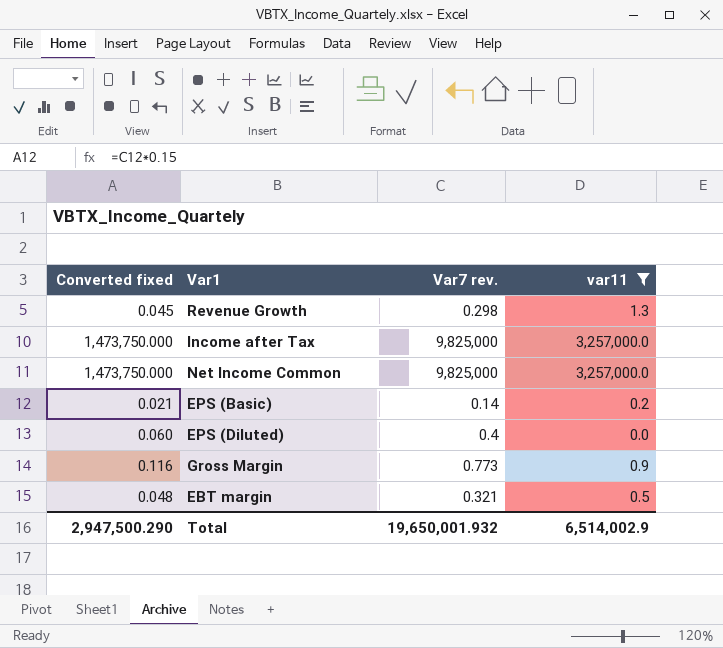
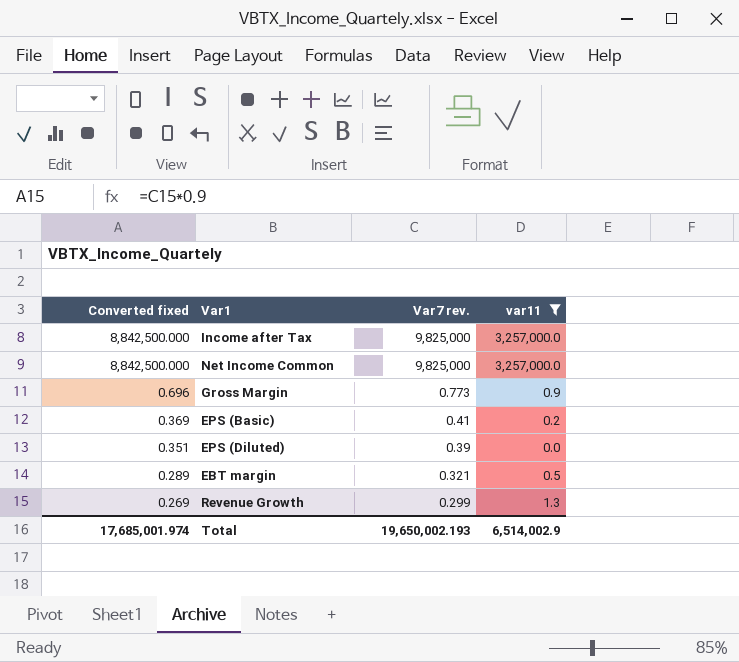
row order: none -> Converted fixed descending
column Converted fixed | formula: [Var7 rev.] * 0.15 -> [Var7 rev.] * 0.9
EPS (Basic) | Var7 rev.: 0.14 -> 0.41
EPS (Diluted) | Var7 rev.: 0.4 -> 0.39
Revenue Growth | Var7 rev.: 0.298 -> 0.299
Total | Converted fixed: 2,947,500.290 -> 17,685,001.974
Total | Var7 rev.: 19,650,001.932 -> 19,650,002.193

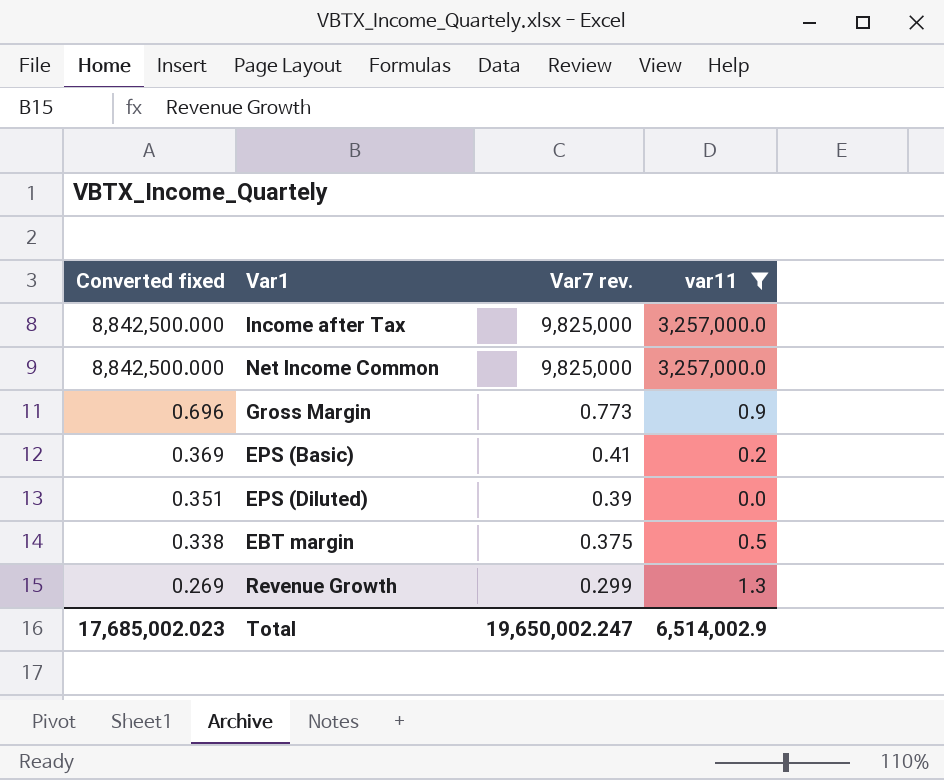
EBT margin | Converted fixed: 0.289 -> 0.338
EBT margin | Var7 rev.: 0.321 -> 0.375
Total | Converted fixed: 17,685,001.974 -> 17,685,002.023
Total | Var7 rev.: 19,650,002.193 -> 19,650,002.247

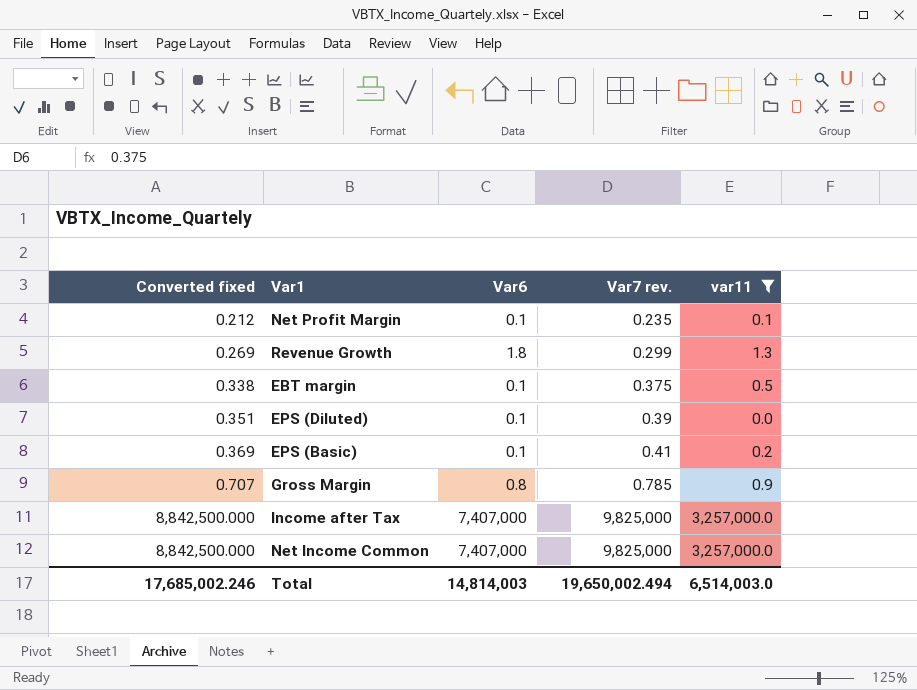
row order: Converted fixed descending -> Converted fixed ascending
column Var6 | position: none -> 3
row Net Profit Margin: none -> 0.212 | 0.1 | 0.235 | 0.1
Gross Margin | Converted fixed: 0.696 -> 0.707
Gross Margin | Var7 rev.: 0.773 -> 0.785
Total | Converted fixed: 17,685,002.023 -> 17,685,002.246
Total | Var7 rev.: 19,650,002.247 -> 19,650,002.494
Total | var11: 6,514,002.9 -> 6,514,003.0

